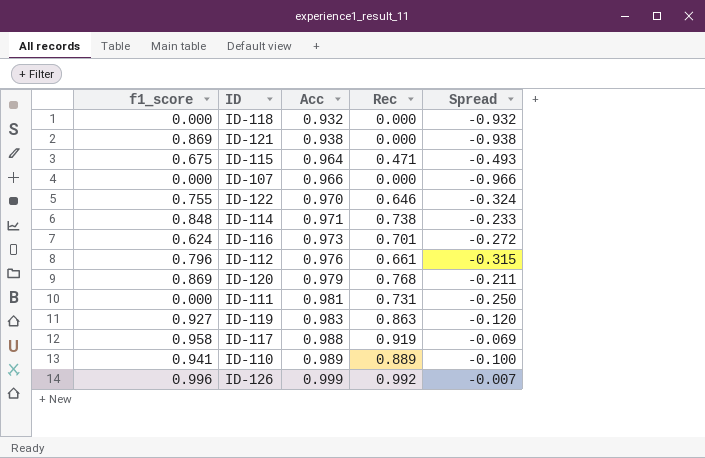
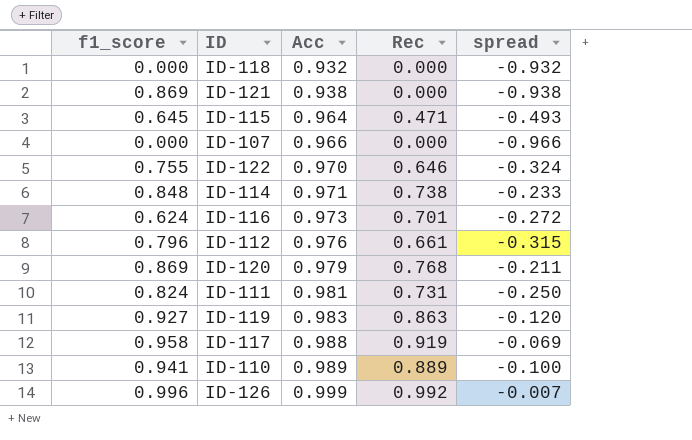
column name: Spread -> spread
ID-115 | f1_score: 0.675 -> 0.645
ID-111 | f1_score: 0.000 -> 0.824

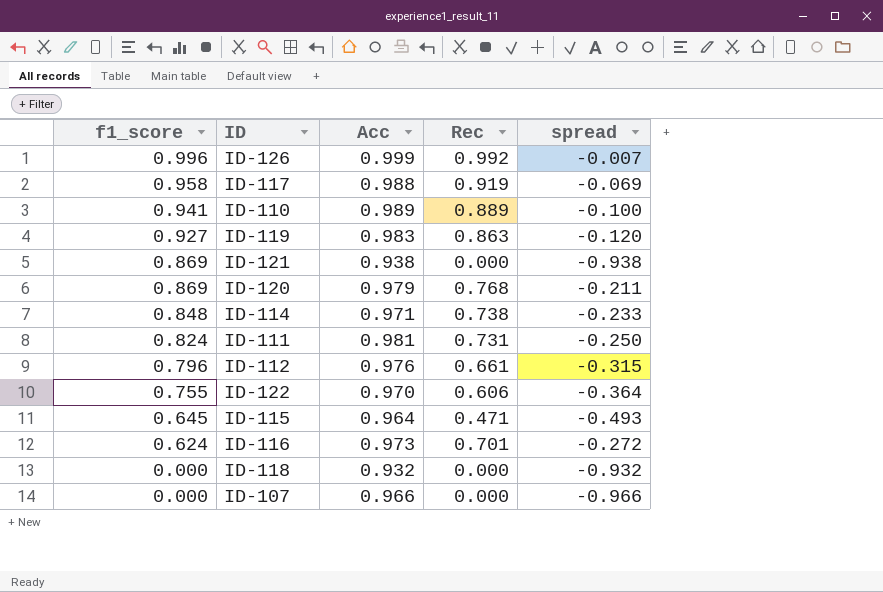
row order: Acc ascending -> f1_score descending
ID-122 | Rec: 0.646 -> 0.606
ID-122 | spread: -0.324 -> -0.364

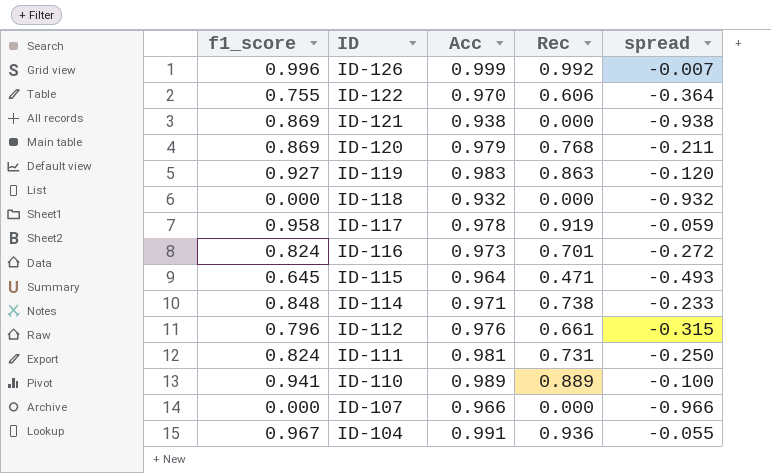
row order: f1_score descending -> ID descending
ID-117 | Acc: 0.988 -> 0.978
ID-117 | spread: -0.069 -> -0.059
ID-116 | f1_score: 0.624 -> 0.824
row ID-104: none -> 0.967 | 0.991 | 0.936 | -0.055

